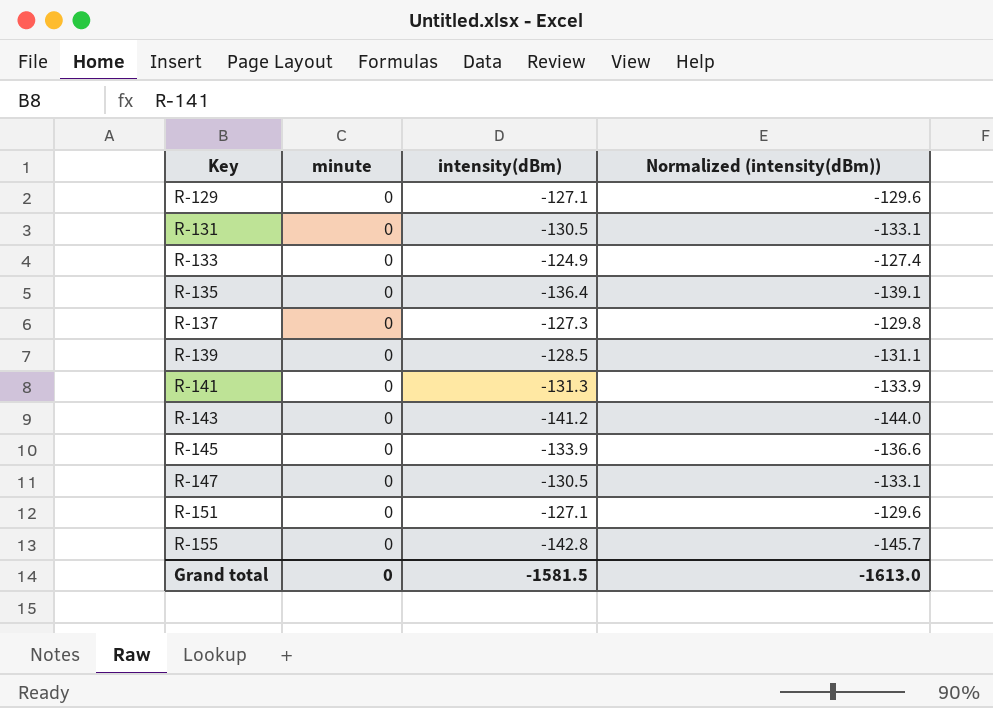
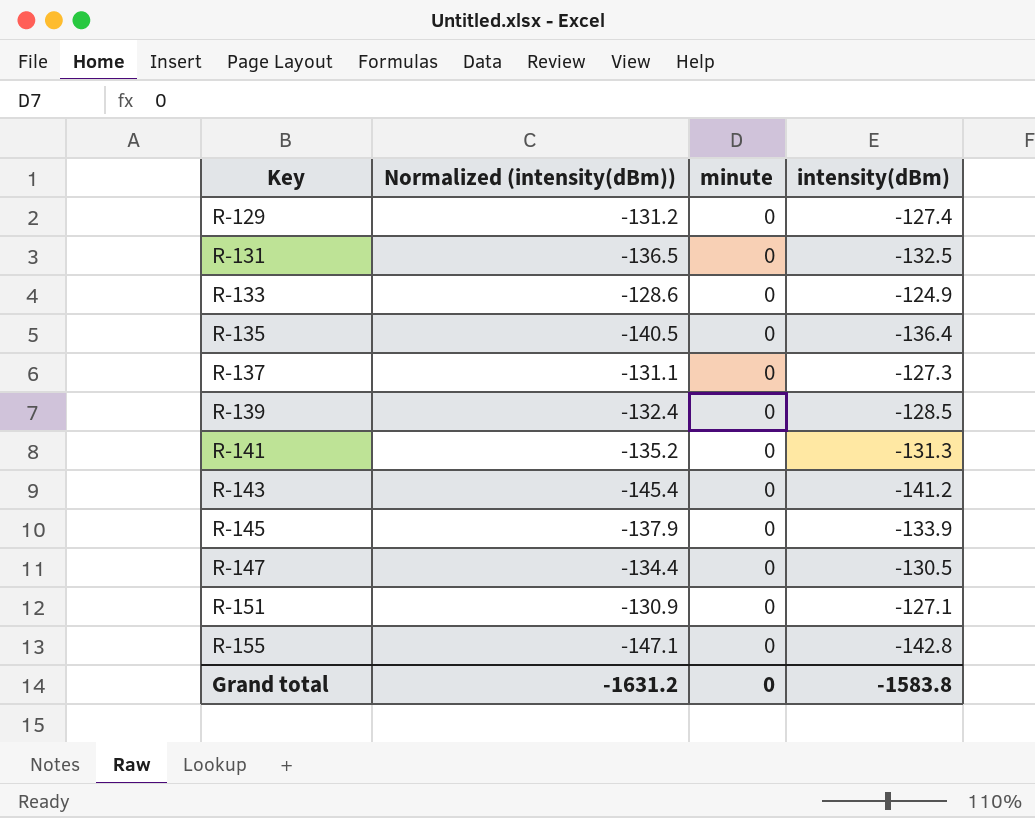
column Normalized (intensity(dBm)) | formula: [intensity(dBm)] * 1.02 -> [intensity(dBm)] * 1.03
column Normalized (intensity(dBm)) | position: 4 -> 2
R-129 | intensity(dBm): -127.1 -> -127.4
R-131 | intensity(dBm): -130.5 -> -132.5
Grand total | Normalized (intensity(dBm)): -1613.0 -> -1631.2
Grand total | intensity(dBm): -1581.5 -> -1583.8

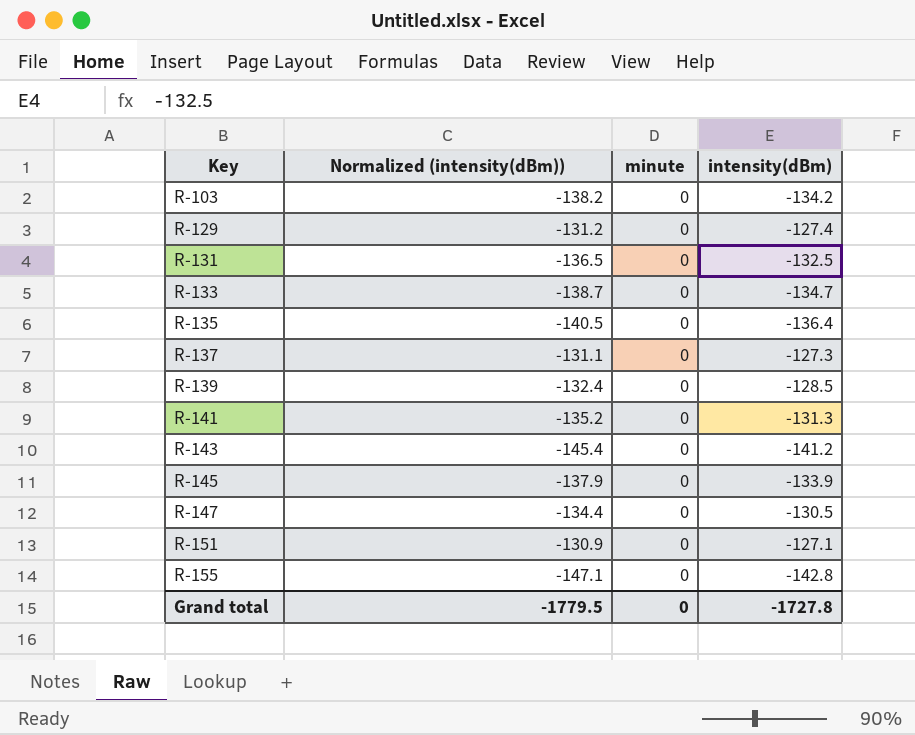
row R-103: none -> -138.2 | 0 | -134.2
R-133 | Normalized (intensity(dBm)): -128.6 -> -138.7
R-133 | intensity(dBm): -124.9 -> -134.7
Grand total | Normalized (intensity(dBm)): -1631.2 -> -1779.5
Grand total | intensity(dBm): -1583.8 -> -1727.8

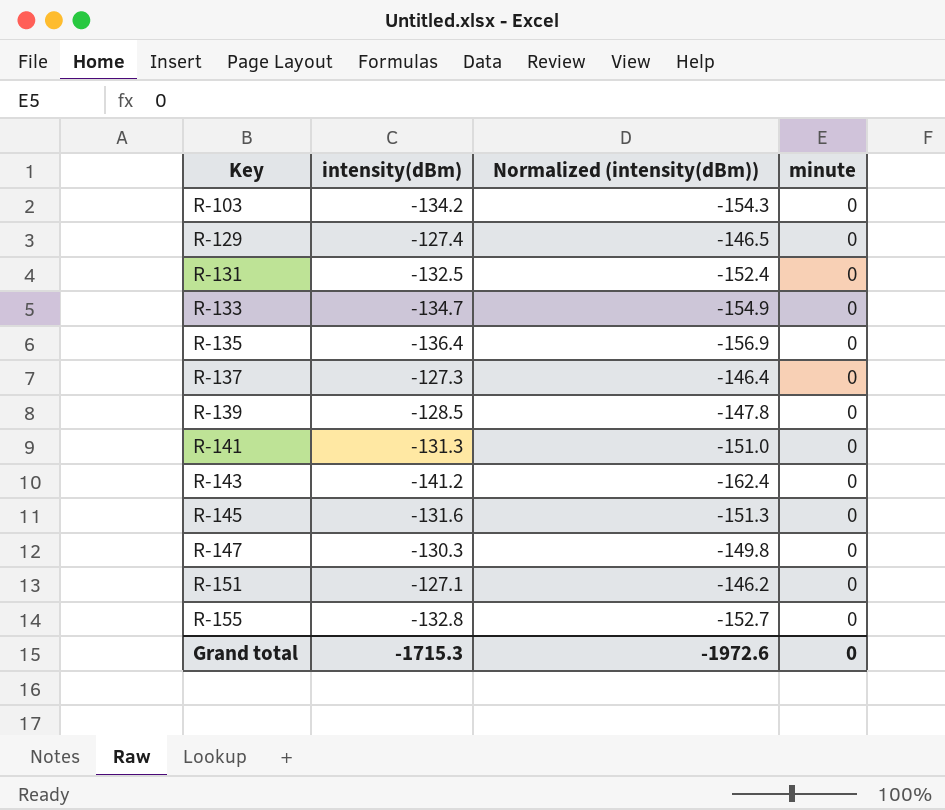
column intensity(dBm) | position: 4 -> 2
column Normalized (intensity(dBm)) | formula: [intensity(dBm)] * 1.03 -> [intensity(dBm)] * 1.15
R-145 | intensity(dBm): -133.9 -> -131.6
R-147 | intensity(dBm): -130.5 -> -130.3
R-155 | intensity(dBm): -142.8 -> -132.8
Grand total | intensity(dBm): -1727.8 -> -1715.3
Grand total | Normalized (intensity(dBm)): -1779.5 -> -1972.6

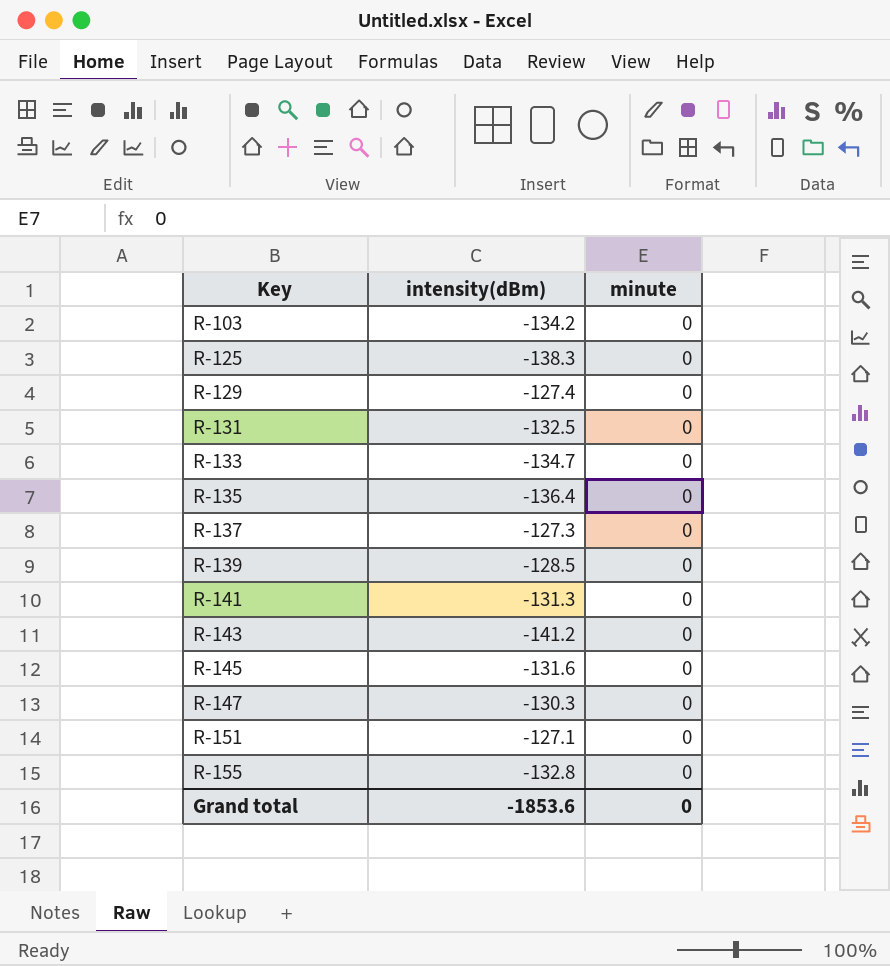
column Normalized (intensity(dBm)) | formula: [intensity(dBm)] * 1.15 -> none
row R-125: none -> -138.3 | 0
Grand total | intensity(dBm): -1715.3 -> -1853.6

